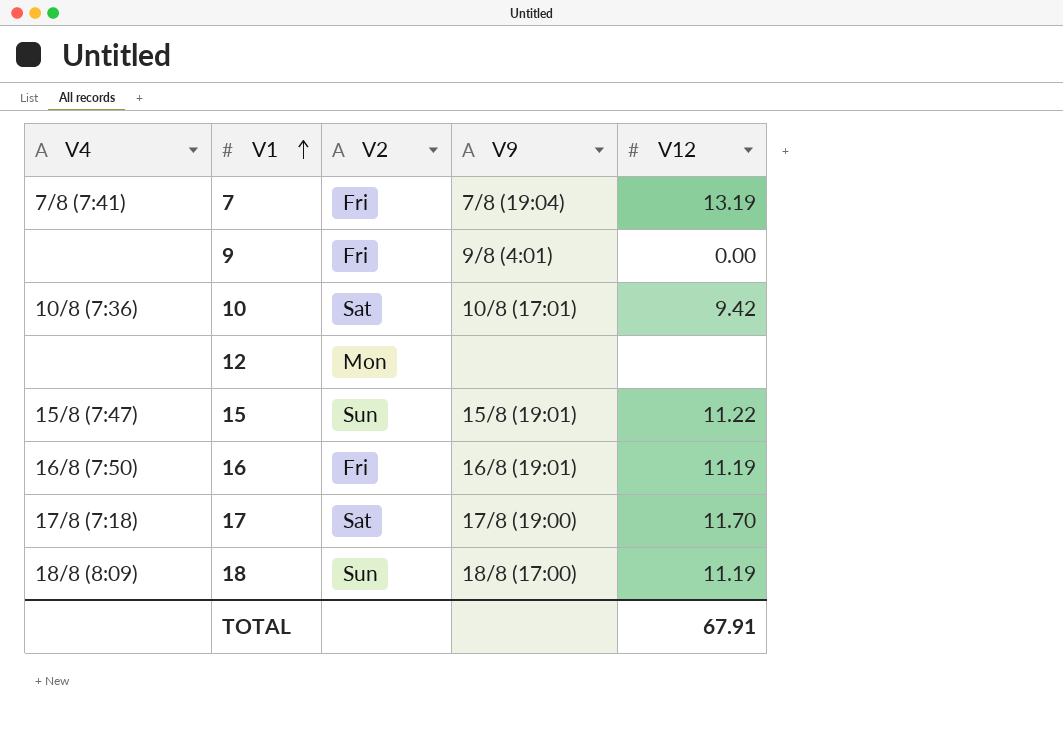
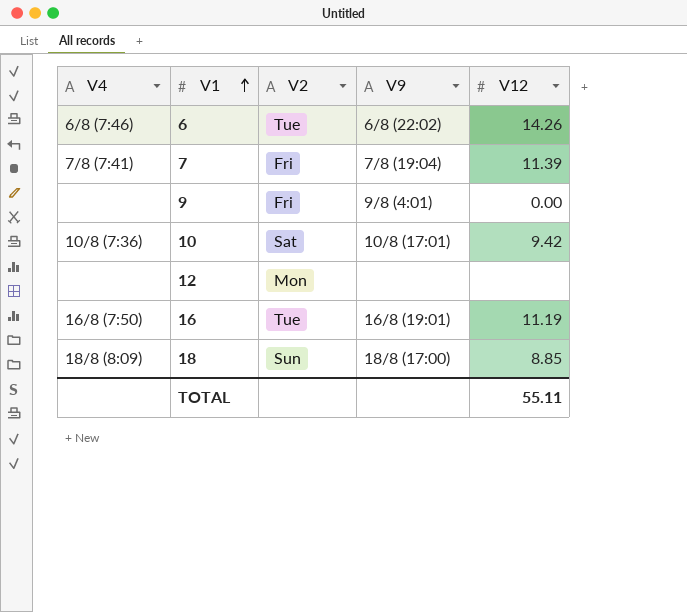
row 15: 15/8 (7:47) | Sun | 15/8 (19:01) | 11.22 -> none
row 17: 17/8 (7:18) | Sat | 17/8 (19:00) | 11.70 -> none
row 6: none -> 6/8 (7:46) | Tue | 6/8 (22:02) | 14.26
7 | V12: 13.19 -> 11.39
16 | V2: Fri -> Tue
18 | V12: 11.19 -> 8.85
TOTAL | V12: 67.91 -> 55.11

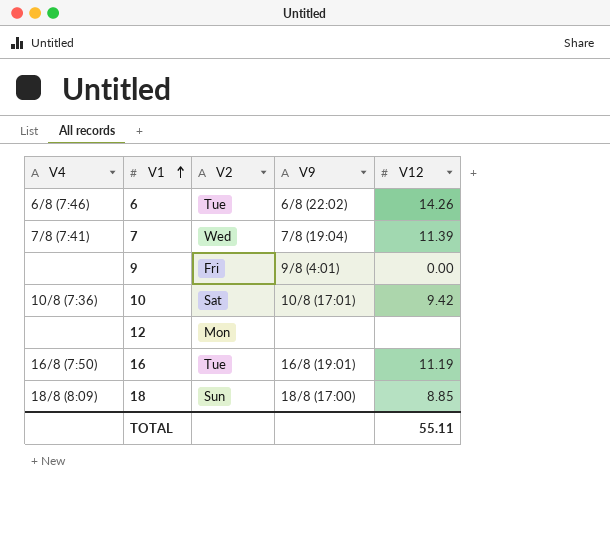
7 | V2: Fri -> Wed

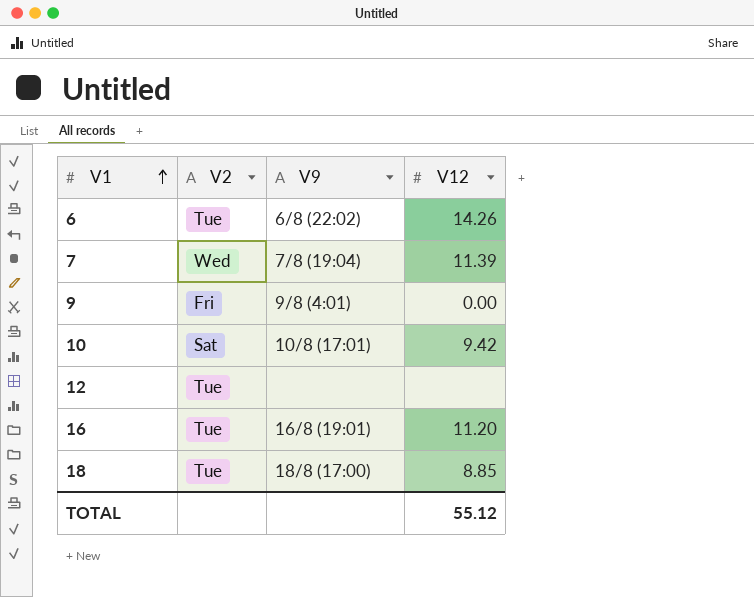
column V4 | position: 1 -> none
12 | V2: Mon -> Tue
16 | V12: 11.19 -> 11.20
18 | V2: Sun -> Tue
TOTAL | V12: 55.11 -> 55.12

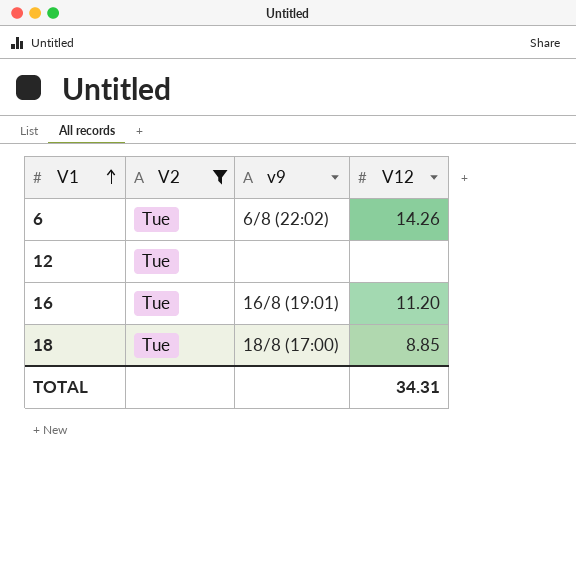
filter: none -> V2 = Tue
column name: V9 -> v9
TOTAL | V12: 55.12 -> 34.31

